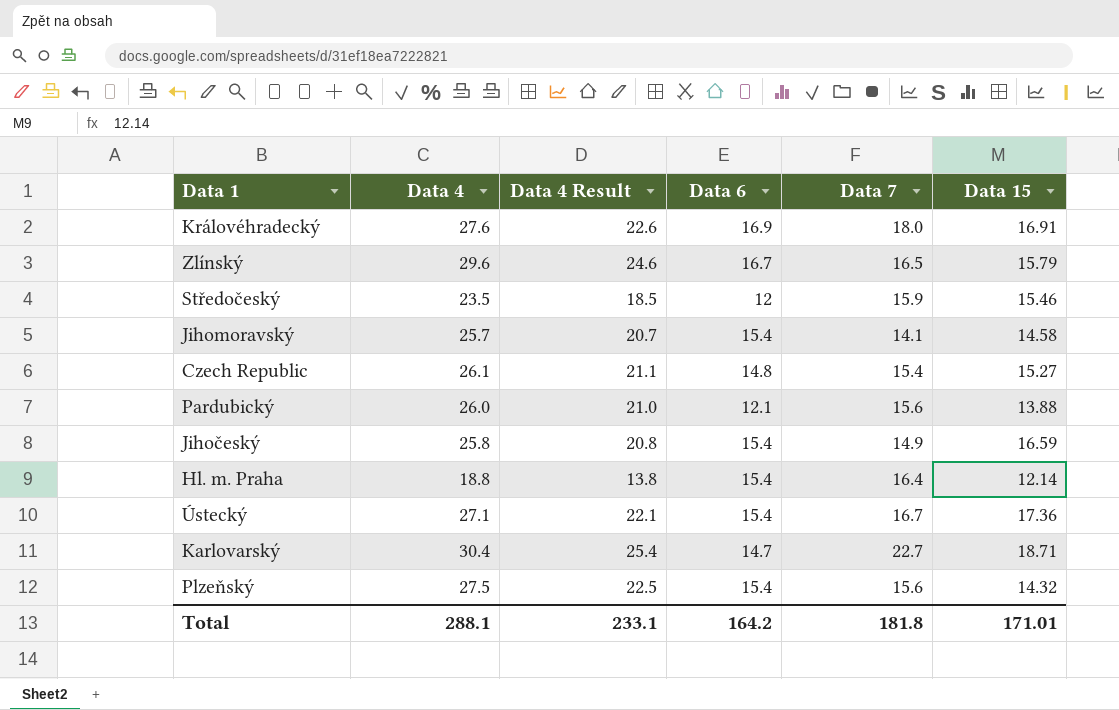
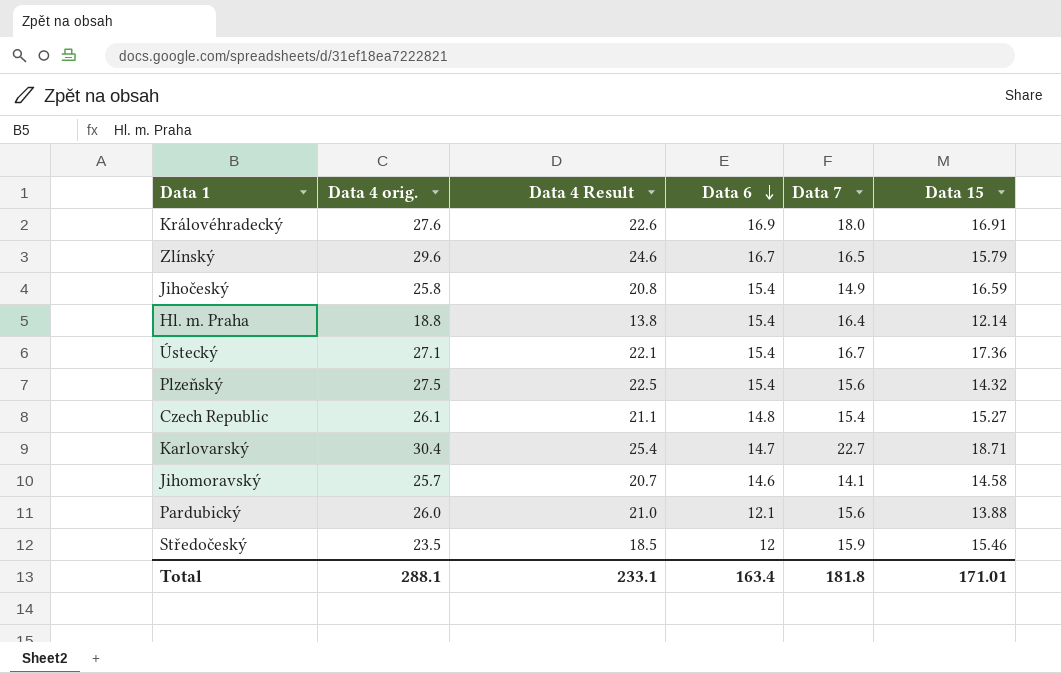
row order: none -> Data 6 descending
column name: Data 4 -> Data 4 orig.
Jihomoravský | Data 6: 15.4 -> 14.6
Total | Data 6: 164.2 -> 163.4

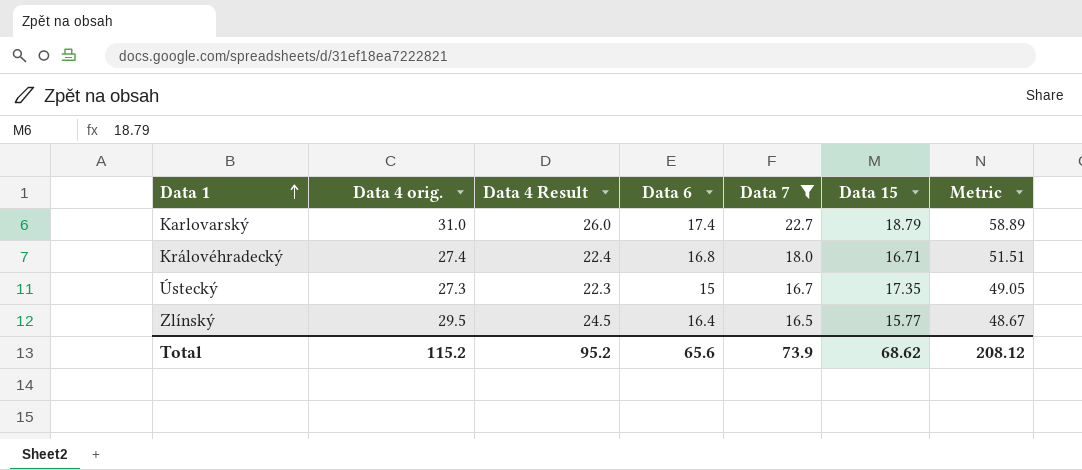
filter: none -> Data 7 >= 16.5
row order: Data 6 descending -> Data 1 ascending
column Metric | formula: none -> [Data 6] + [Data 7] + [Data 15]
Karlovarský | Data 4 orig.: 30.4 -> 31.0
Karlovarský | Data 4 Result: 25.4 -> 26.0
Karlovarský | Data 6: 14.7 -> 17.4
Karlovarský | Data 15: 18.71 -> 18.79
Královéhradecký | Data 4 orig.: 27.6 -> 27.4
Královéhradecký | Data 4 Result: 22.6 -> 22.4
Královéhradecký | Data 6: 16.9 -> 16.8
Královéhradecký | Data 15: 16.91 -> 16.71
Ústecký | Data 4 orig.: 27.1 -> 27.3
Ústecký | Data 4 Result: 22.1 -> 22.3
Ústecký | Data 6: 15.4 -> 15
Ústecký | Data 15: 17.36 -> 17.35
Zlínský | Data 4 orig.: 29.6 -> 29.5
Zlínský | Data 4 Result: 24.6 -> 24.5
Zlínský | Data 6: 16.7 -> 16.4
Zlínský | Data 15: 15.79 -> 15.77
Total | Data 4 orig.: 288.1 -> 115.2
Total | Data 4 Result: 233.1 -> 95.2
Total | Data 6: 163.4 -> 65.6
Total | Data 7: 181.8 -> 73.9
Total | Data 15: 171.01 -> 68.62

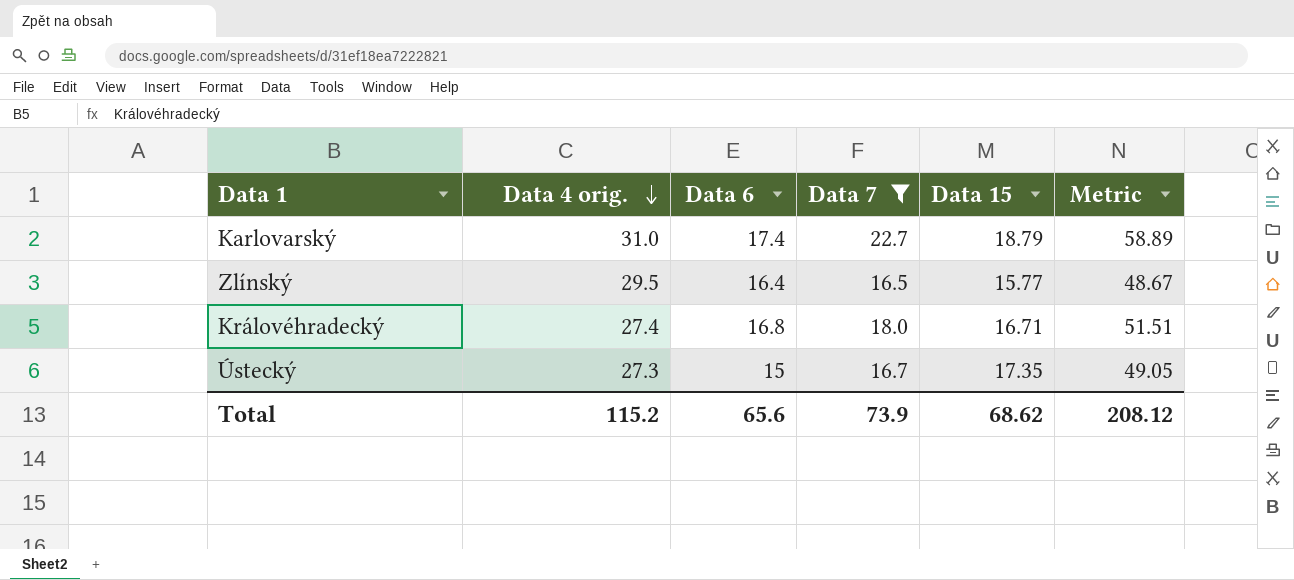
row order: Data 1 ascending -> Data 4 orig. descending
column Data 4 Result | formula: [Data 4 orig.] - 5 -> none

